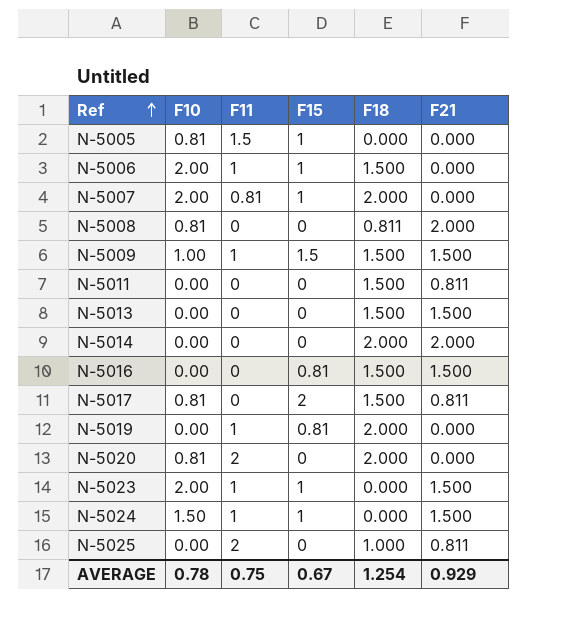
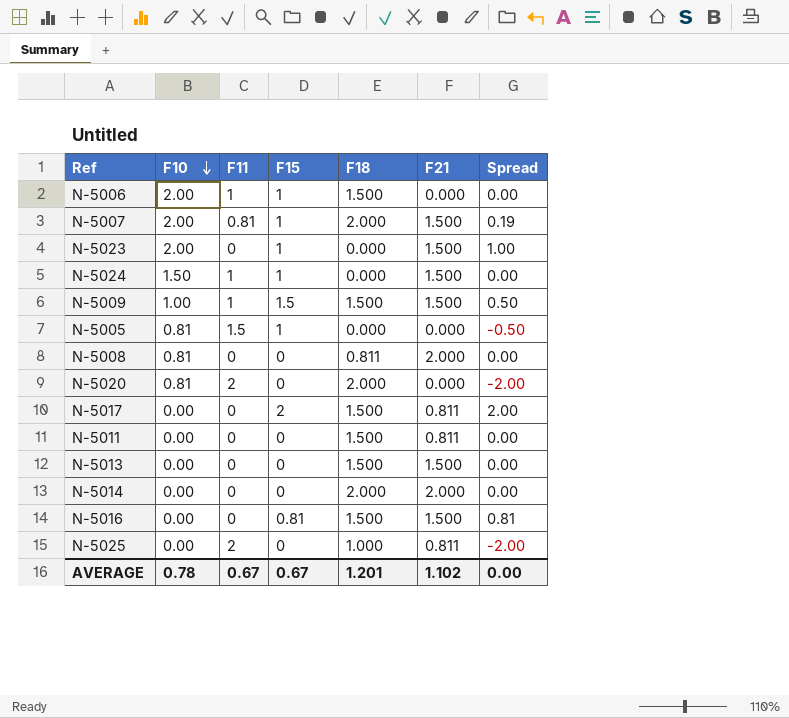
row order: Ref ascending -> F10 descending
column Spread | formula: none -> [F15] - [F11]
row N-5019: 0.00 | 1 | 0.81 | 2.000 | 0.000 -> none
N-5007 | F21: 0.000 -> 1.500
N-5023 | F11: 1 -> 0
N-5017 | F10: 0.81 -> 0.00
AVERAGE | F11: 0.75 -> 0.67
AVERAGE | F18: 1.254 -> 1.201
AVERAGE | F21: 0.929 -> 1.102

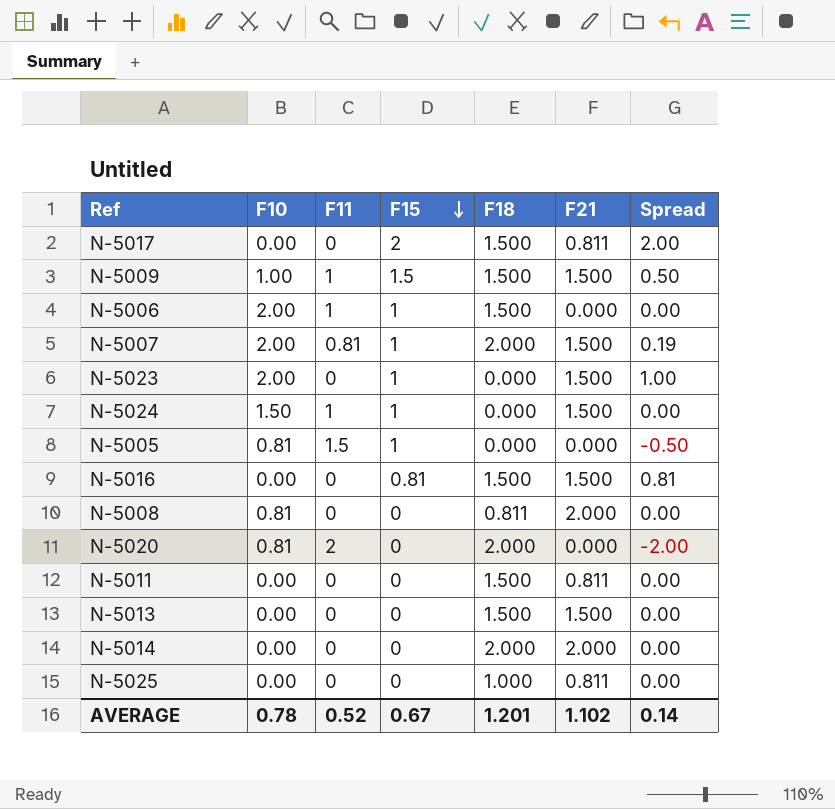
row order: F10 descending -> F15 descending
N-5025 | F11: 2 -> 0
N-5025 | Spread: -2.00 -> 0.00
AVERAGE | F11: 0.67 -> 0.52
AVERAGE | Spread: 0.00 -> 0.14

